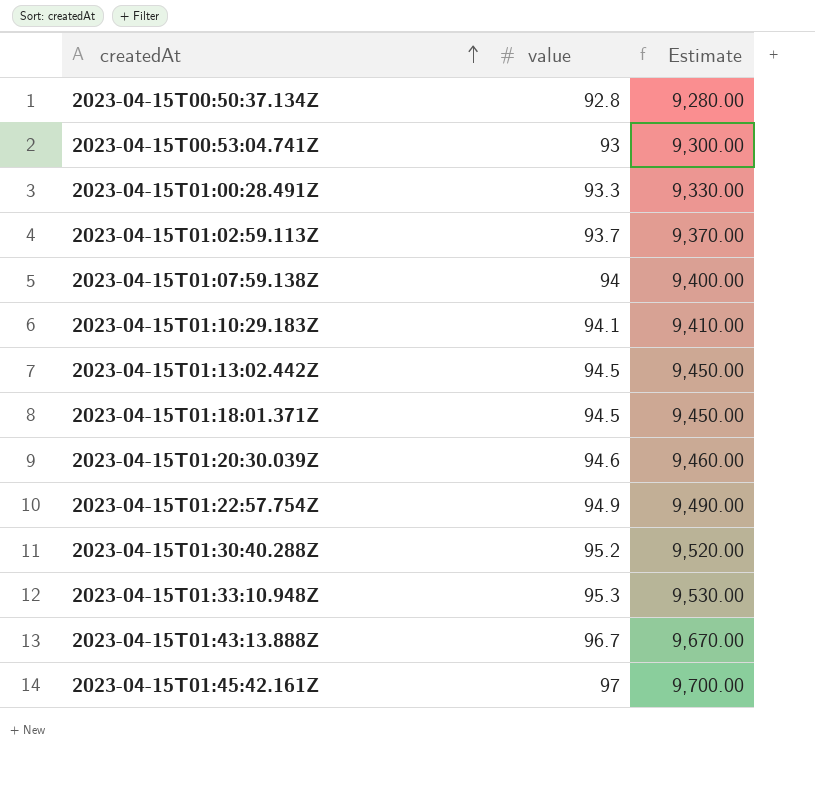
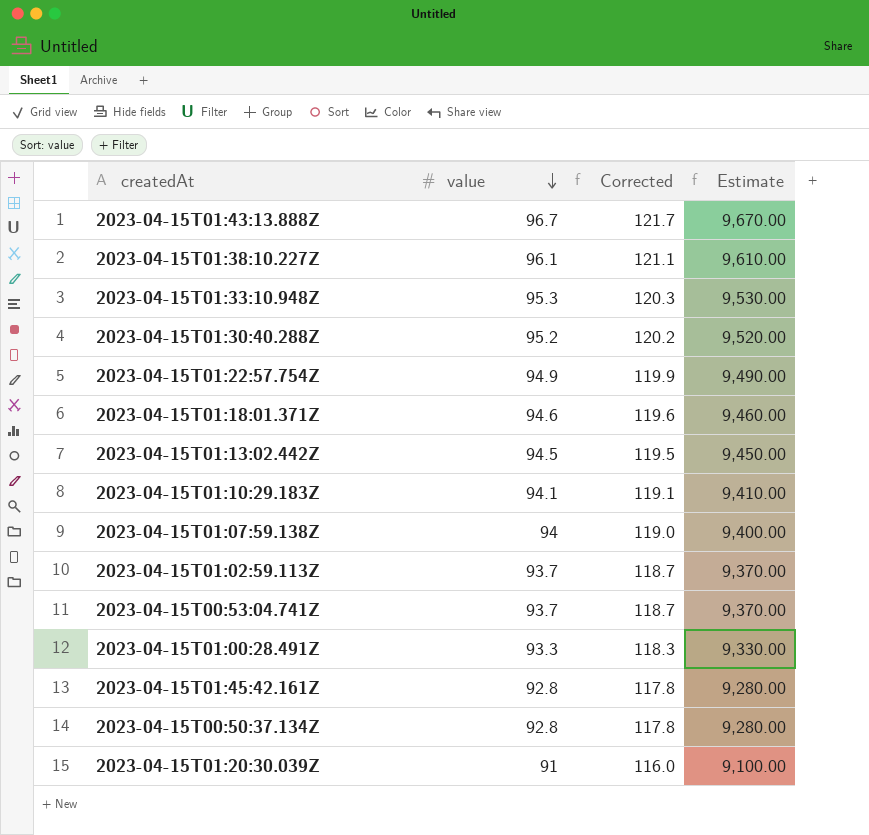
row order: createdAt ascending -> value descending
column Corrected | formula: none -> [value] + 25
row 2023-04-15T01:38:10.227Z: none -> 96.1 | 121.1 | 9,610.00
2023-04-15T01:18:01.371Z | value: 94.5 -> 94.6
2023-04-15T01:18:01.371Z | Estimate: 9,450.00 -> 9,460.00
2023-04-15T00:53:04.741Z | value: 93 -> 93.7
2023-04-15T00:53:04.741Z | Estimate: 9,300.00 -> 9,370.00
2023-04-15T01:45:42.161Z | value: 97 -> 92.8
2023-04-15T01:45:42.161Z | Estimate: 9,700.00 -> 9,280.00
2023-04-15T01:20:30.039Z | value: 94.6 -> 91
2023-04-15T01:20:30.039Z | Estimate: 9,460.00 -> 9,100.00

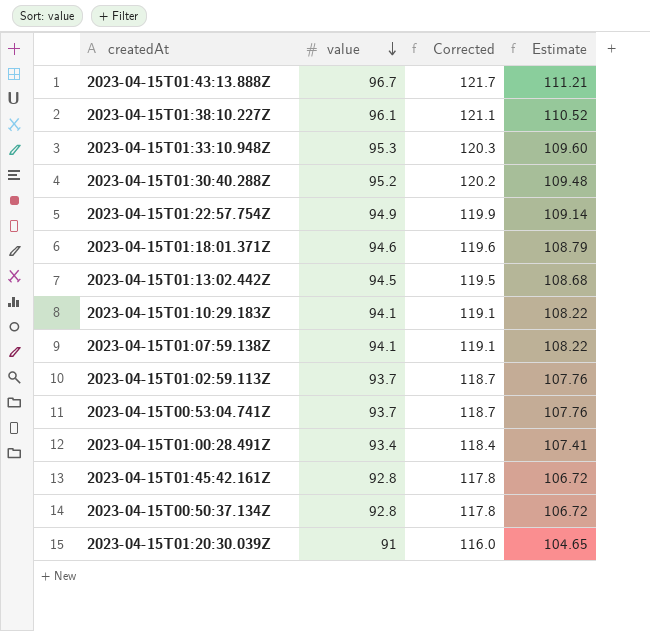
column Estimate | formula: [value] * 100 -> [value] * 1.15
2023-04-15T01:07:59.138Z | value: 94 -> 94.1
2023-04-15T01:07:59.138Z | Corrected: 119.0 -> 119.1
2023-04-15T01:00:28.491Z | value: 93.3 -> 93.4
2023-04-15T01:00:28.491Z | Corrected: 118.3 -> 118.4

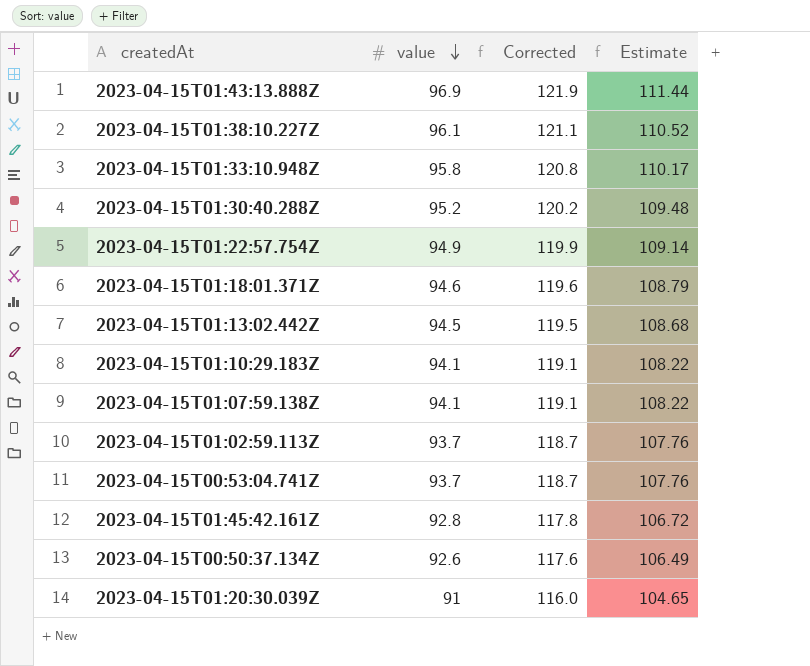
row 2023-04-15T01:00:28.491Z: 93.4 | 118.4 | 107.41 -> none
2023-04-15T01:43:13.888Z | value: 96.7 -> 96.9
2023-04-15T01:43:13.888Z | Corrected: 121.7 -> 121.9
2023-04-15T01:43:13.888Z | Estimate: 111.21 -> 111.44
2023-04-15T01:33:10.948Z | value: 95.3 -> 95.8
2023-04-15T01:33:10.948Z | Corrected: 120.3 -> 120.8
2023-04-15T01:33:10.948Z | Estimate: 109.60 -> 110.17
2023-04-15T00:50:37.134Z | value: 92.8 -> 92.6
2023-04-15T00:50:37.134Z | Corrected: 117.8 -> 117.6
2023-04-15T00:50:37.134Z | Estimate: 106.72 -> 106.49

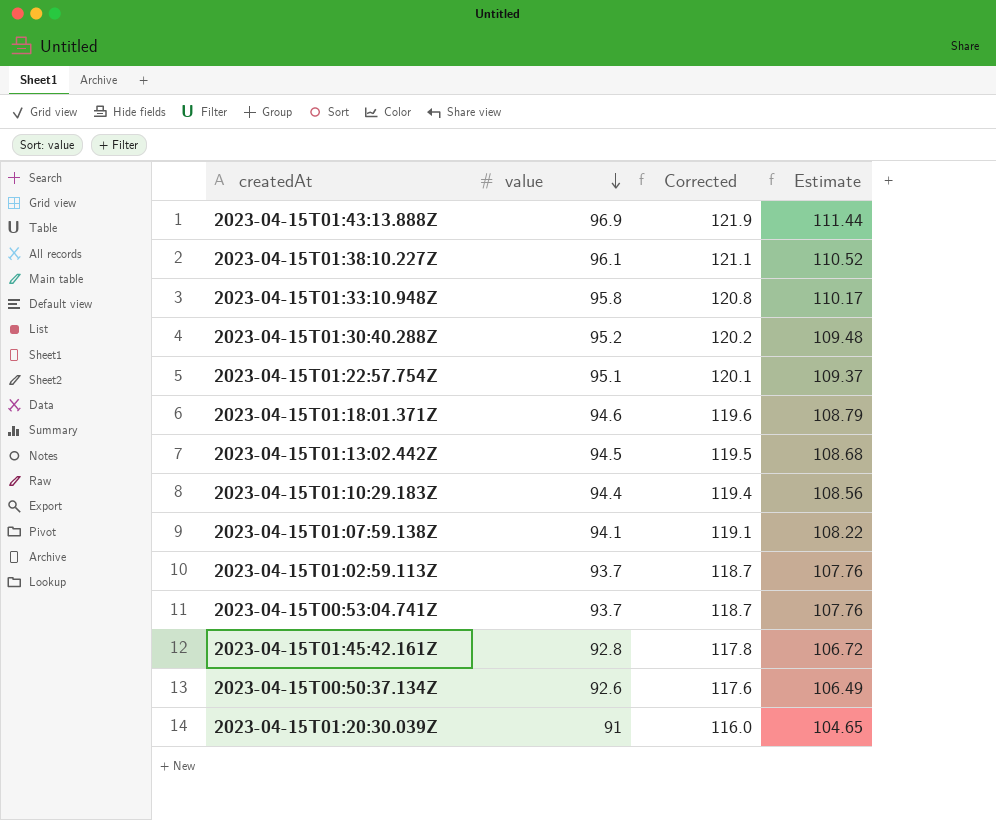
2023-04-15T01:22:57.754Z | value: 94.9 -> 95.1
2023-04-15T01:22:57.754Z | Corrected: 119.9 -> 120.1
2023-04-15T01:22:57.754Z | Estimate: 109.14 -> 109.37
2023-04-15T01:10:29.183Z | value: 94.1 -> 94.4
2023-04-15T01:10:29.183Z | Corrected: 119.1 -> 119.4
2023-04-15T01:10:29.183Z | Estimate: 108.22 -> 108.56

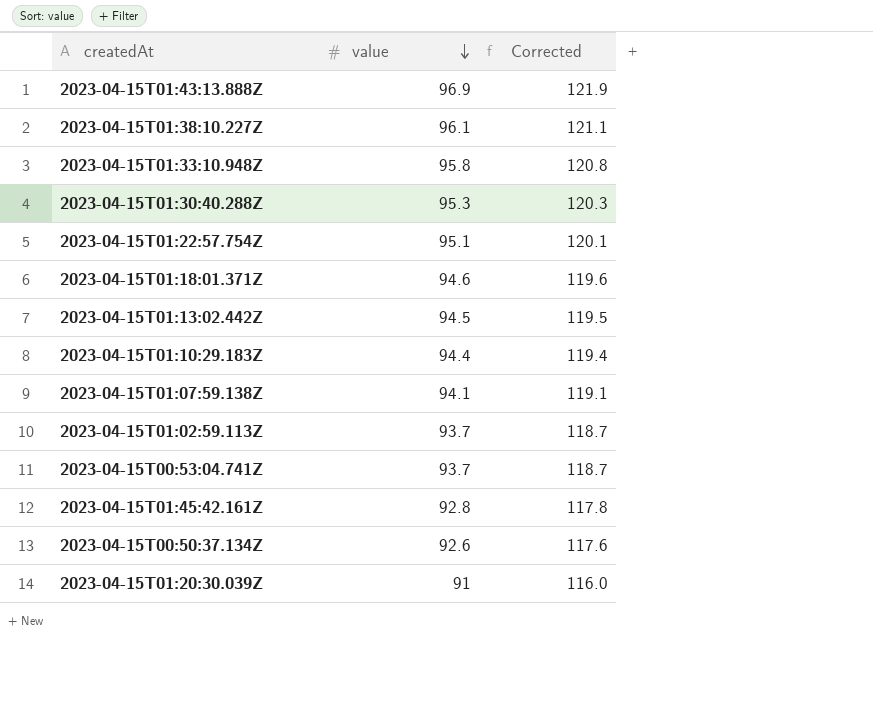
column Estimate | formula: [value] * 1.15 -> none
2023-04-15T01:30:40.288Z | value: 95.2 -> 95.3
2023-04-15T01:30:40.288Z | Corrected: 120.2 -> 120.3

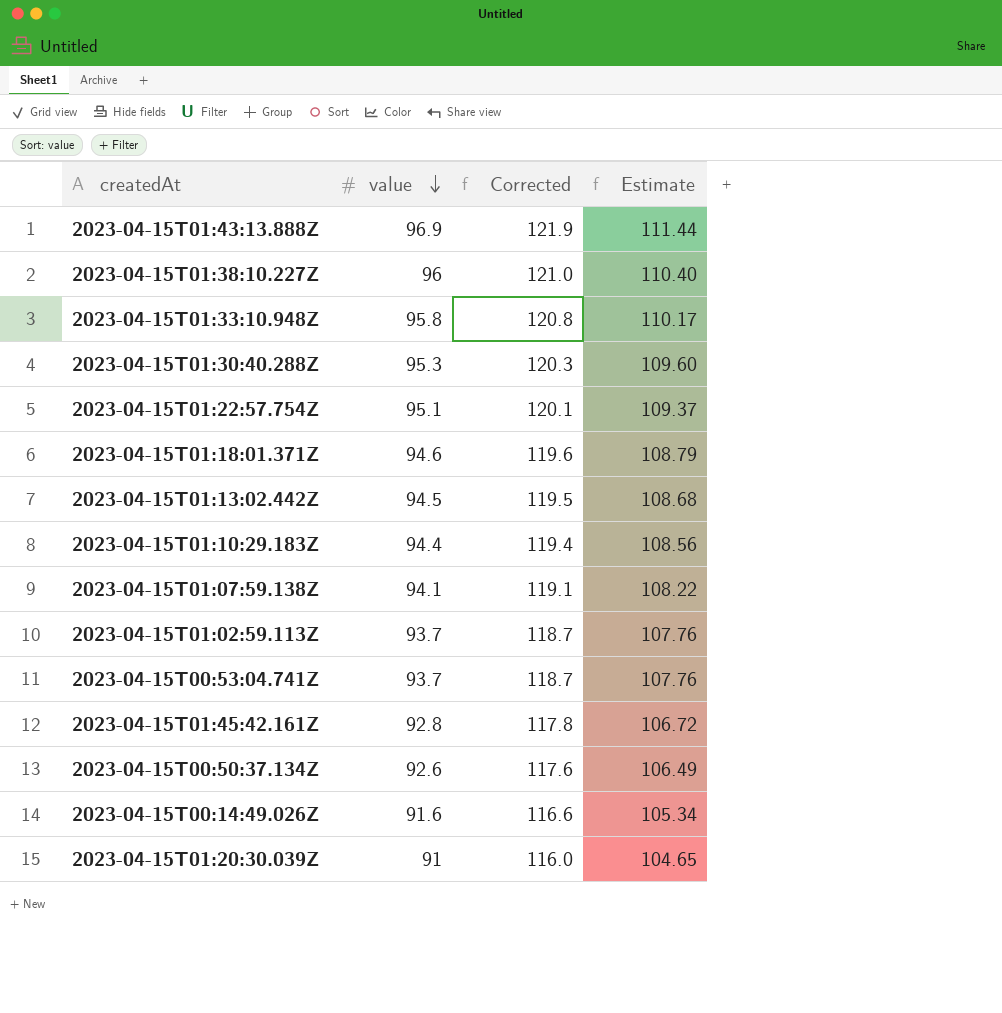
column Estimate | formula: none -> [value] * 1.15
2023-04-15T01:38:10.227Z | value: 96.1 -> 96
2023-04-15T01:38:10.227Z | Corrected: 121.1 -> 121.0
row 2023-04-15T00:14:49.026Z: none -> 91.6 | 116.6 | 105.34

